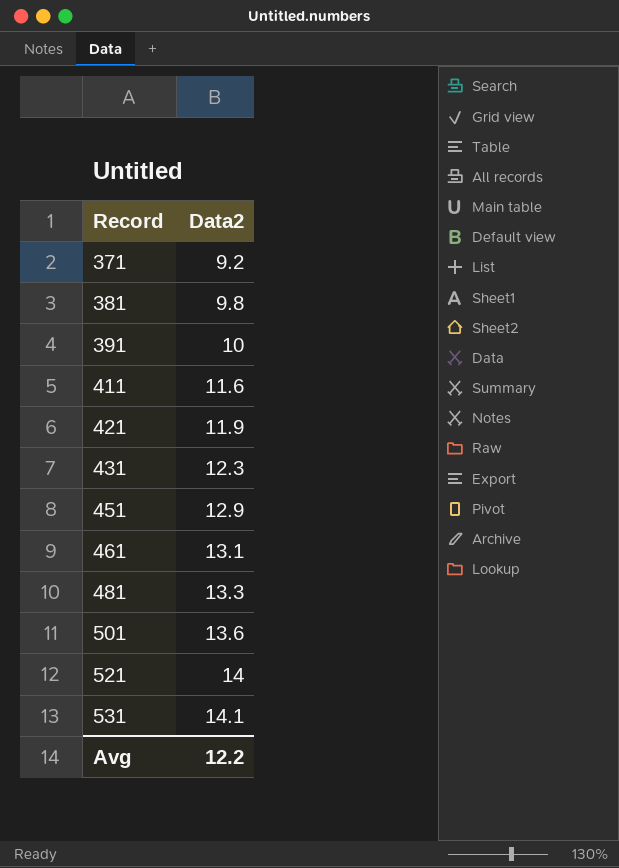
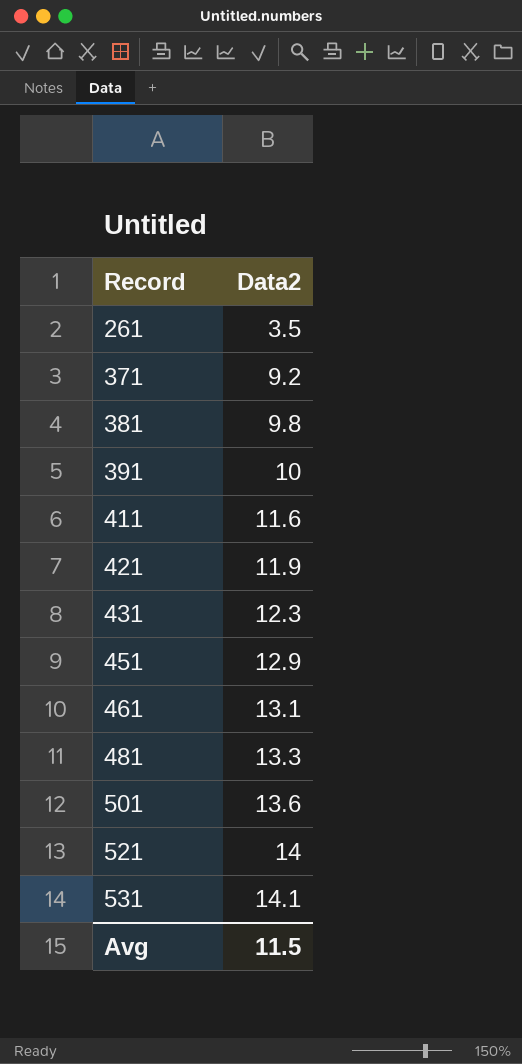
row 261: none -> 3.5
Avg | Data2: 12.2 -> 11.5

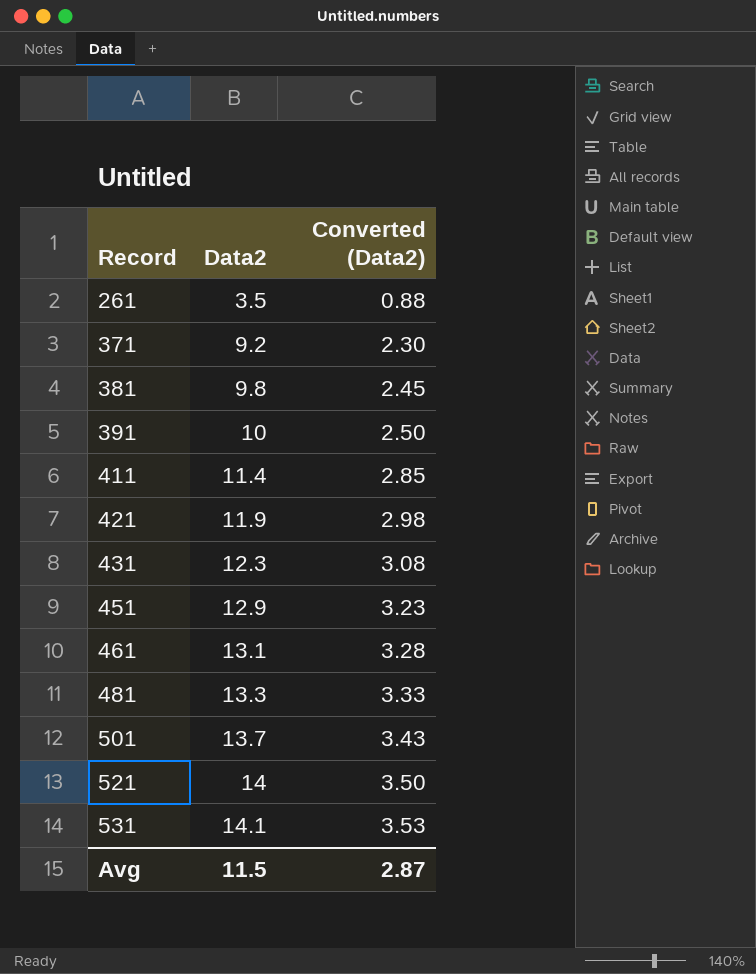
column Converted (Data2) | formula: none -> [Data2] * 0.25
411 | Data2: 11.6 -> 11.4
501 | Data2: 13.6 -> 13.7

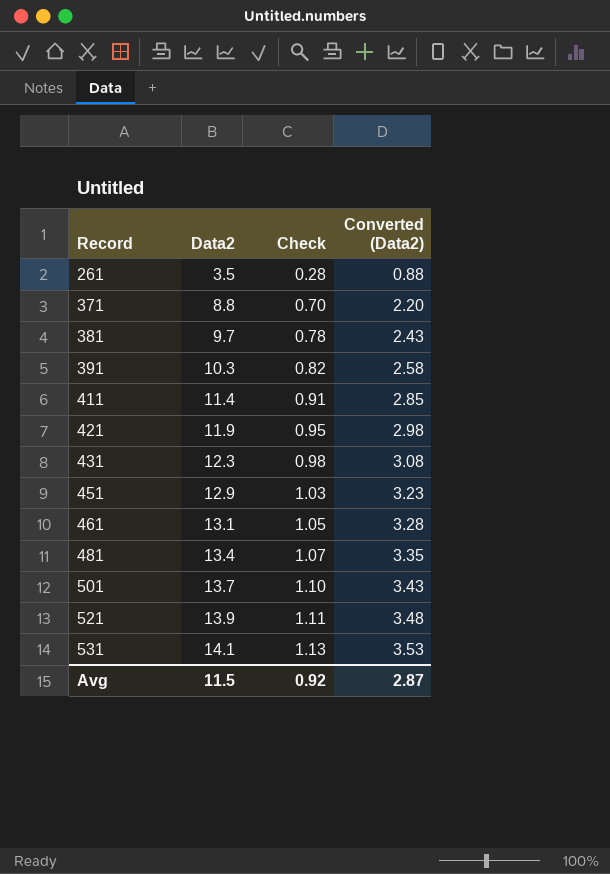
column Check | formula: none -> [Data2] * 0.08
371 | Data2: 9.2 -> 8.8
371 | Converted (Data2): 2.30 -> 2.20
381 | Data2: 9.8 -> 9.7
381 | Converted (Data2): 2.45 -> 2.43
391 | Data2: 10 -> 10.3
391 | Converted (Data2): 2.50 -> 2.58
481 | Data2: 13.3 -> 13.4
481 | Converted (Data2): 3.33 -> 3.35
521 | Data2: 14 -> 13.9
521 | Converted (Data2): 3.50 -> 3.48

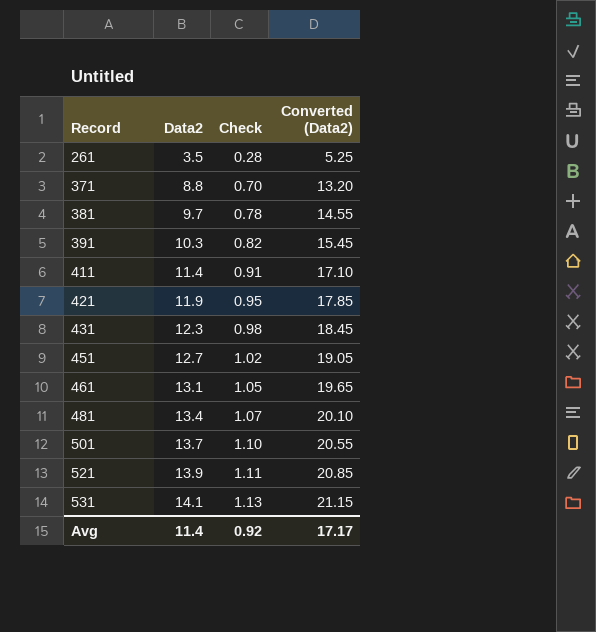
column Converted (Data2) | formula: [Data2] * 0.25 -> [Data2] * 1.5
451 | Data2: 12.9 -> 12.7
451 | Check: 1.03 -> 1.02
Avg | Data2: 11.5 -> 11.4
Avg | Converted (Data2): 2.87 -> 17.17

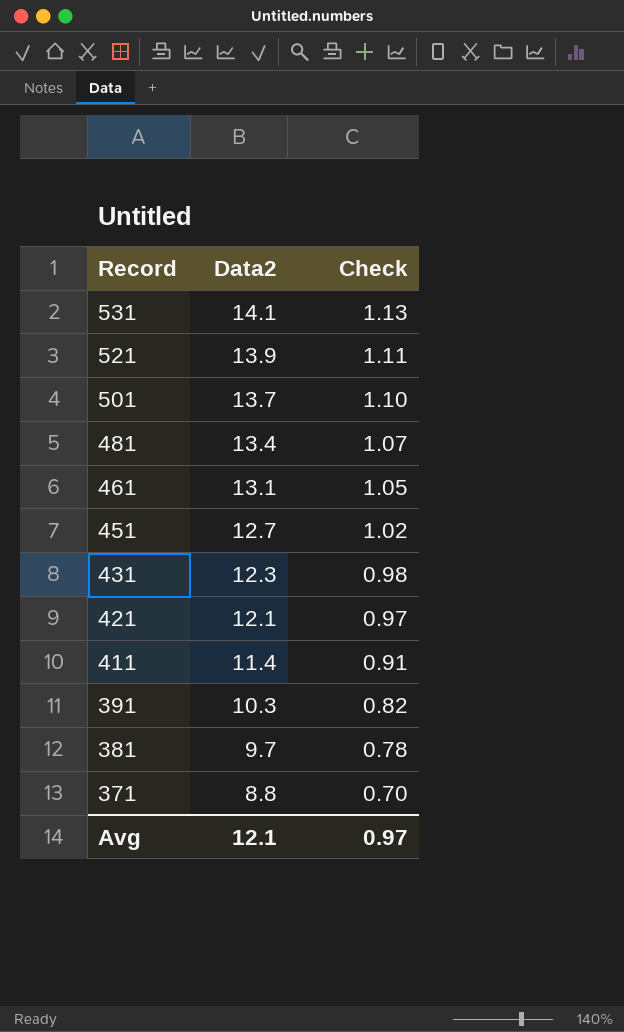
row order: Record ascending -> Record descending
column Converted (Data2) | formula: [Data2] * 1.5 -> none
row 261: 3.5 | 0.28 | 5.25 -> none
421 | Data2: 11.9 -> 12.1
421 | Check: 0.95 -> 0.97
Avg | Data2: 11.4 -> 12.1
Avg | Check: 0.92 -> 0.97

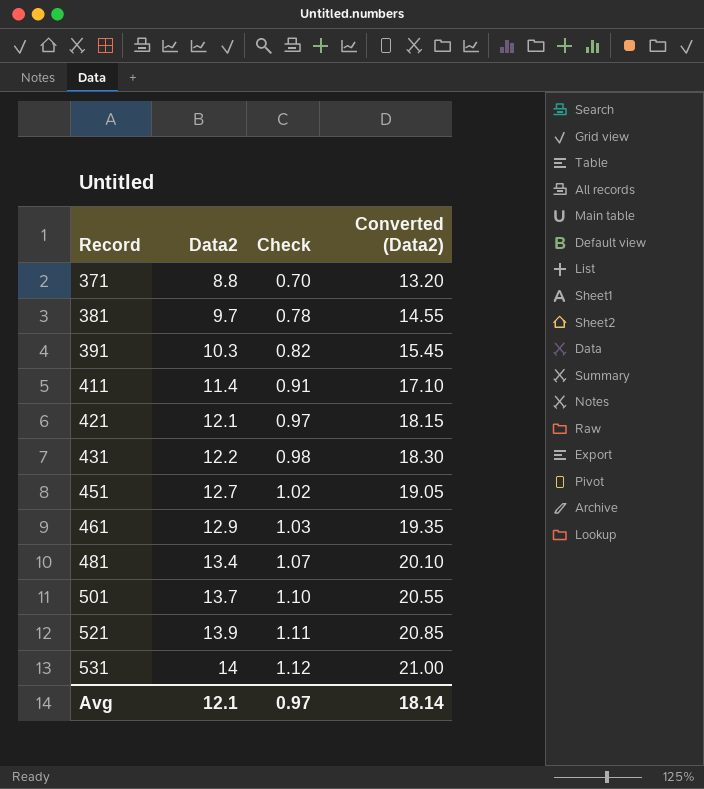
row order: Record descending -> Record ascending
column Converted (Data2) | formula: none -> [Data2] * 1.5
431 | Data2: 12.3 -> 12.2
461 | Data2: 13.1 -> 12.9
461 | Check: 1.05 -> 1.03
531 | Data2: 14.1 -> 14
531 | Check: 1.13 -> 1.12

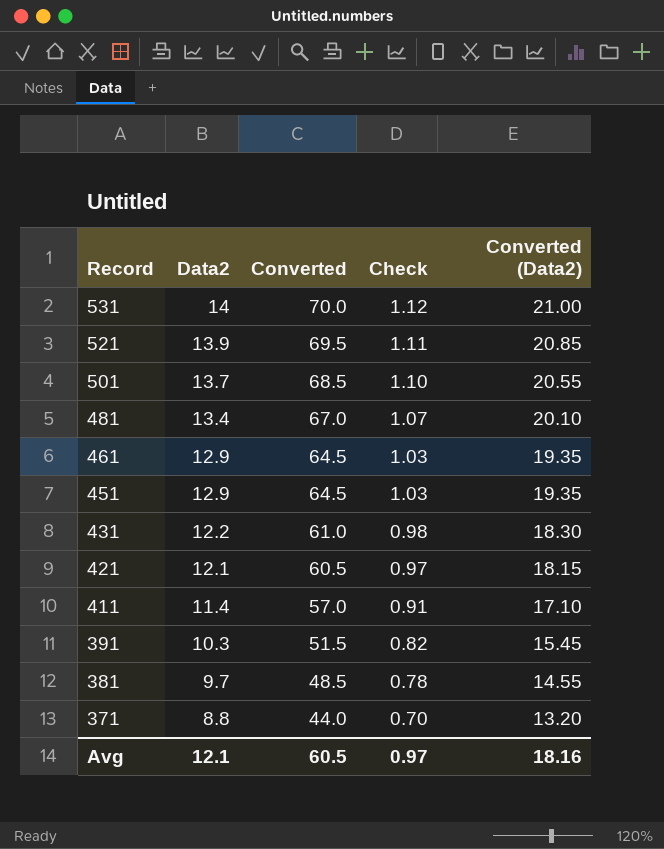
row order: Record ascending -> Record descending
column Converted | formula: none -> [Data2] * 5
451 | Data2: 12.7 -> 12.9
451 | Check: 1.02 -> 1.03
451 | Converted (Data2): 19.05 -> 19.35
Avg | Converted (Data2): 18.14 -> 18.16

